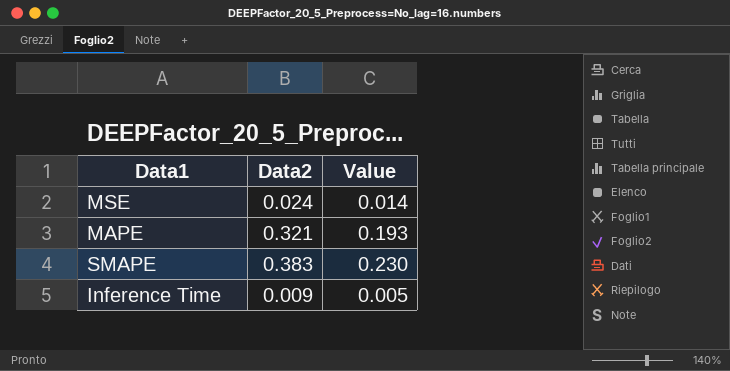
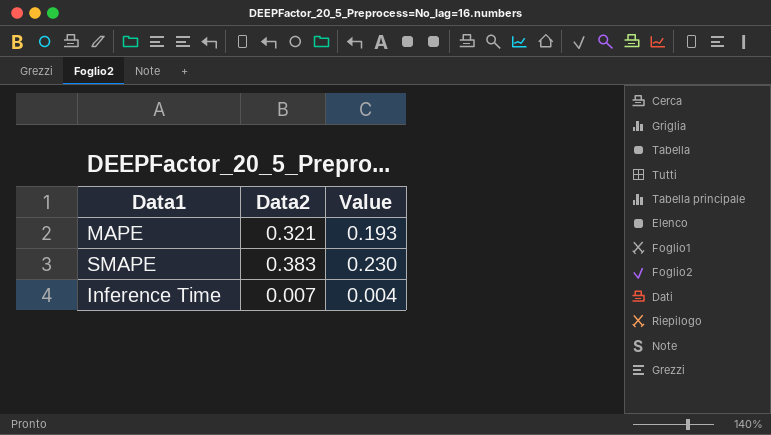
row MSE: 0.024 | 0.014 -> none
Inference Time | Data2: 0.009 -> 0.007
Inference Time | Value: 0.005 -> 0.004

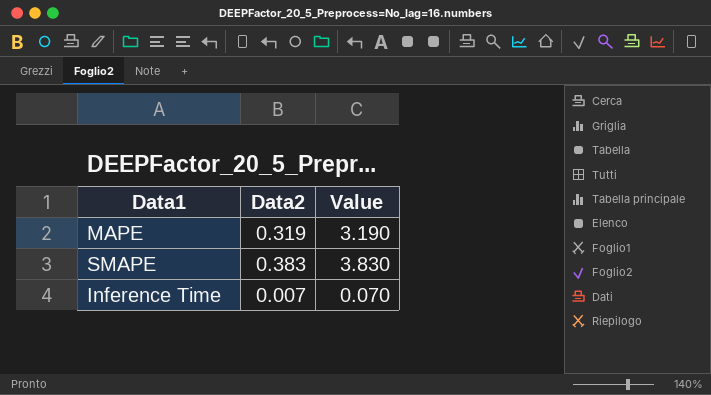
column Value | formula: [Data2] * 0.6 -> [Data2] * 10
MAPE | Data2: 0.321 -> 0.319

